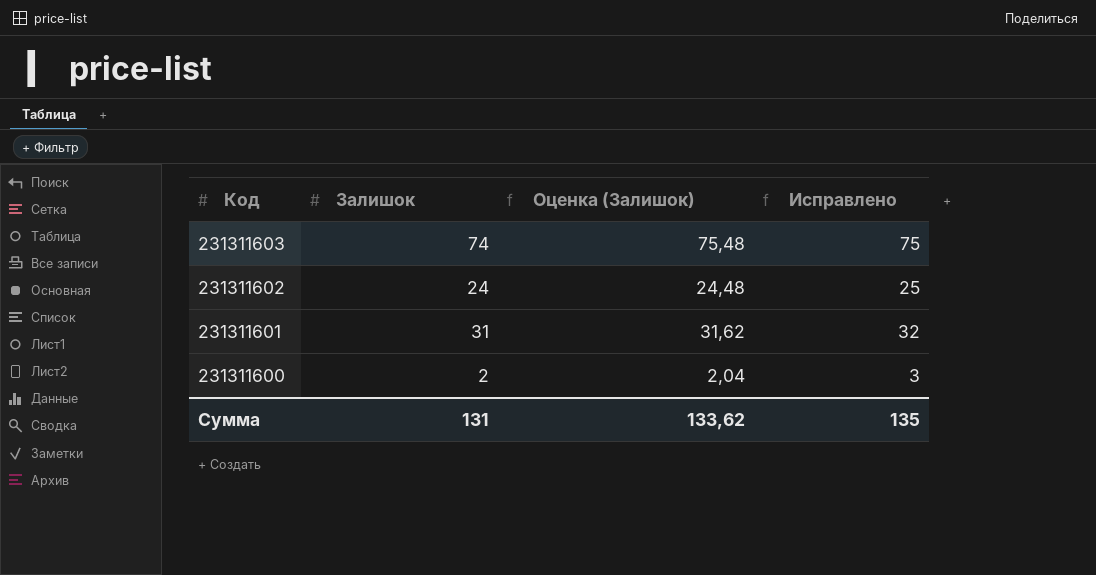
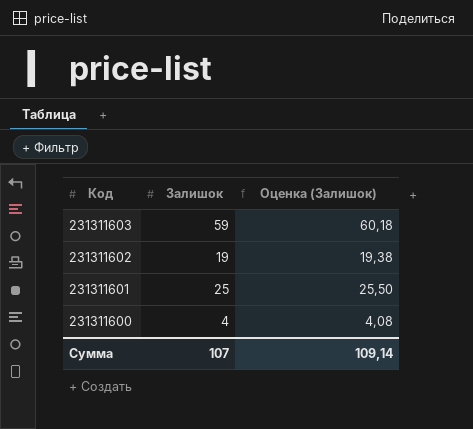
column Исправлено | formula: [Залишок] + 1 -> none
231311603 | Залишок: 74 -> 59
231311603 | Оценка (Залишок): 75,48 -> 60,18
231311602 | Залишок: 24 -> 19
231311602 | Оценка (Залишок): 24,48 -> 19,38
231311601 | Залишок: 31 -> 25
231311601 | Оценка (Залишок): 31,62 -> 25,50
231311600 | Залишок: 2 -> 4
231311600 | Оценка (Залишок): 2,04 -> 4,08
Сумма | Залишок: 131 -> 107
Сумма | Оценка (Залишок): 133,62 -> 109,14

